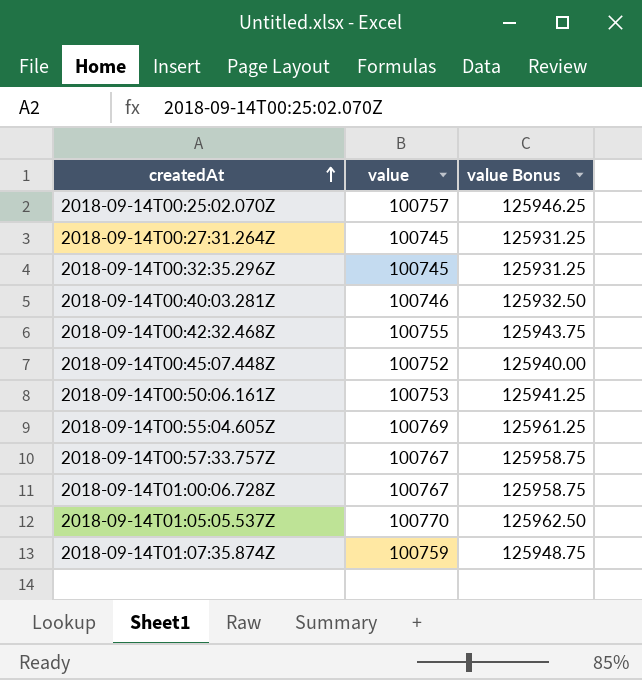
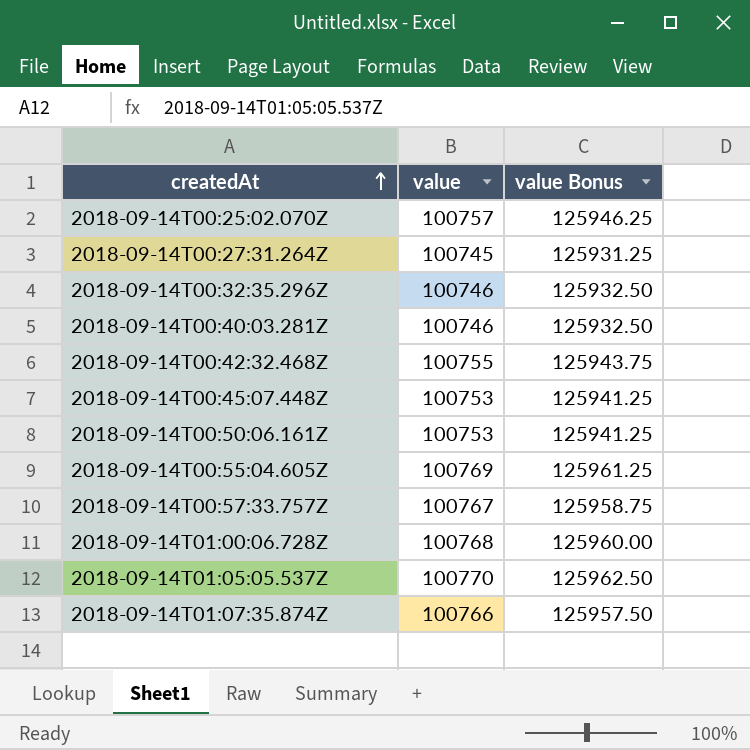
2018-09-14T00:32:35.296Z | value: 100745 -> 100746
2018-09-14T00:32:35.296Z | value Bonus: 125931.25 -> 125932.50
2018-09-14T00:45:07.448Z | value: 100752 -> 100753
2018-09-14T00:45:07.448Z | value Bonus: 125940.00 -> 125941.25
2018-09-14T01:00:06.728Z | value: 100767 -> 100768
2018-09-14T01:00:06.728Z | value Bonus: 125958.75 -> 125960.00
2018-09-14T01:07:35.874Z | value: 100759 -> 100766
2018-09-14T01:07:35.874Z | value Bonus: 125948.75 -> 125957.50

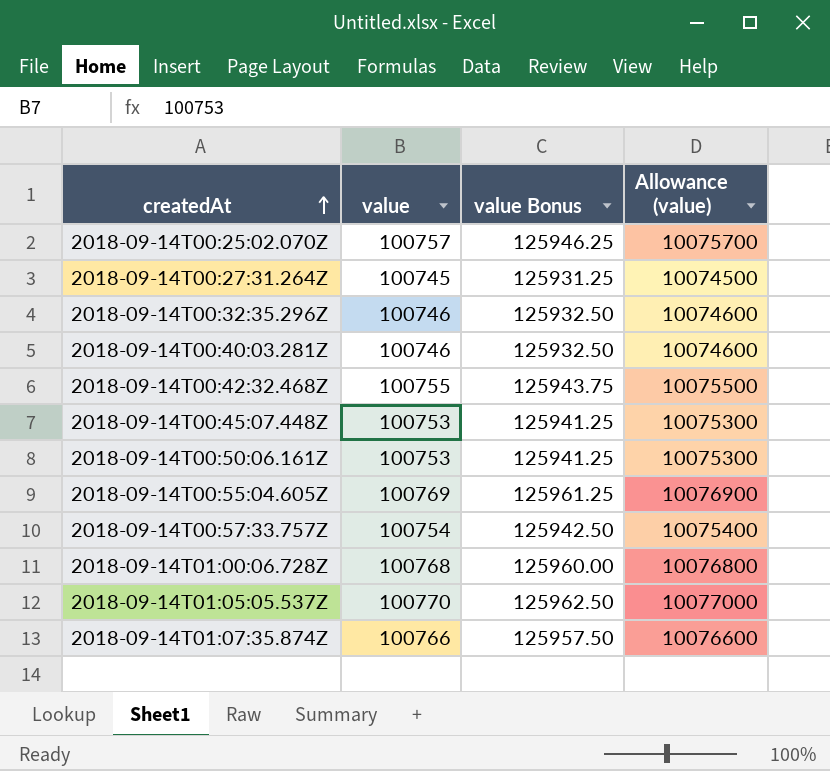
column Allowance (value) | formula: none -> [value] * 100
2018-09-14T00:57:33.757Z | value: 100767 -> 100754
2018-09-14T00:57:33.757Z | value Bonus: 125958.75 -> 125942.50

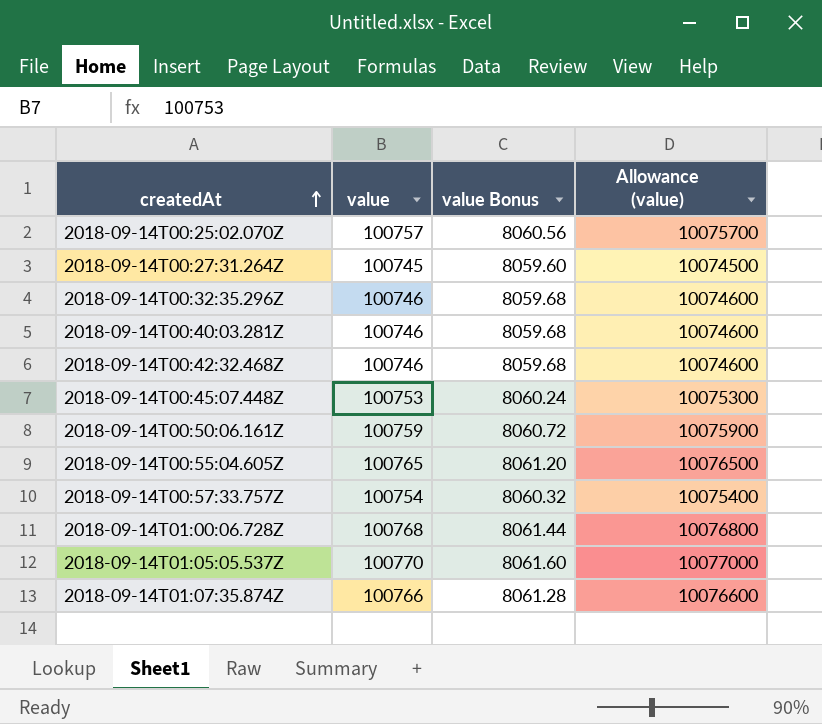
column value Bonus | formula: [value] * 1.25 -> [value] * 0.08
2018-09-14T00:42:32.468Z | value: 100755 -> 100746
2018-09-14T00:42:32.468Z | Allowance (value): 10075500 -> 10074600
2018-09-14T00:50:06.161Z | value: 100753 -> 100759
2018-09-14T00:50:06.161Z | Allowance (value): 10075300 -> 10075900
2018-09-14T00:55:04.605Z | value: 100769 -> 100765
2018-09-14T00:55:04.605Z | Allowance (value): 10076900 -> 10076500

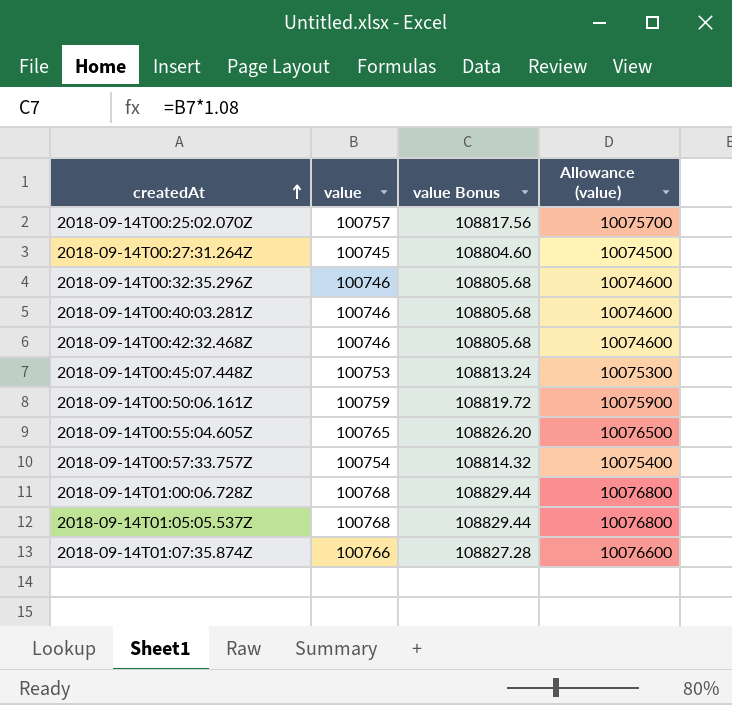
column value Bonus | formula: [value] * 0.08 -> [value] * 1.08
2018-09-14T01:05:05.537Z | value: 100770 -> 100768
2018-09-14T01:05:05.537Z | Allowance (value): 10077000 -> 10076800

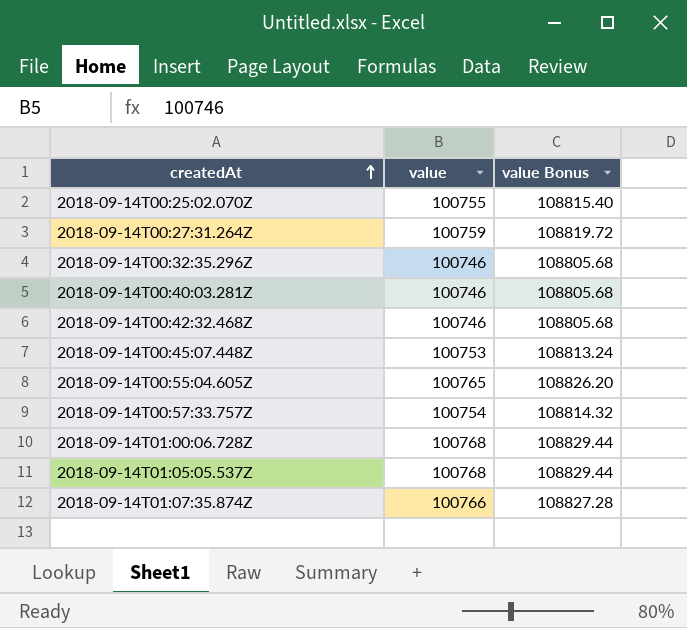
column Allowance (value) | formula: [value] * 100 -> none
row 2018-09-14T00:50:06.161Z: 100759 | 108819.72 | 10075900 -> none
2018-09-14T00:25:02.070Z | value: 100757 -> 100755
2018-09-14T00:25:02.070Z | value Bonus: 108817.56 -> 108815.40
2018-09-14T00:27:31.264Z | value: 100745 -> 100759
2018-09-14T00:27:31.264Z | value Bonus: 108804.60 -> 108819.72

